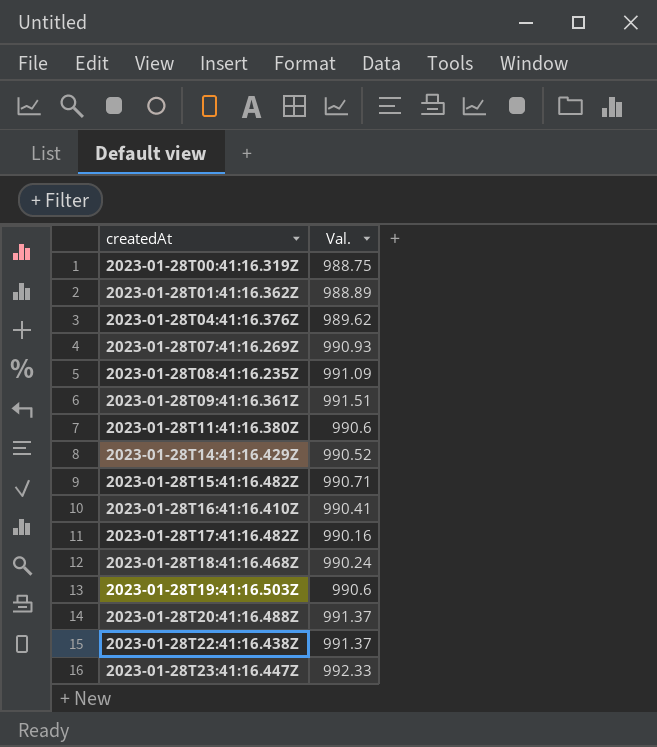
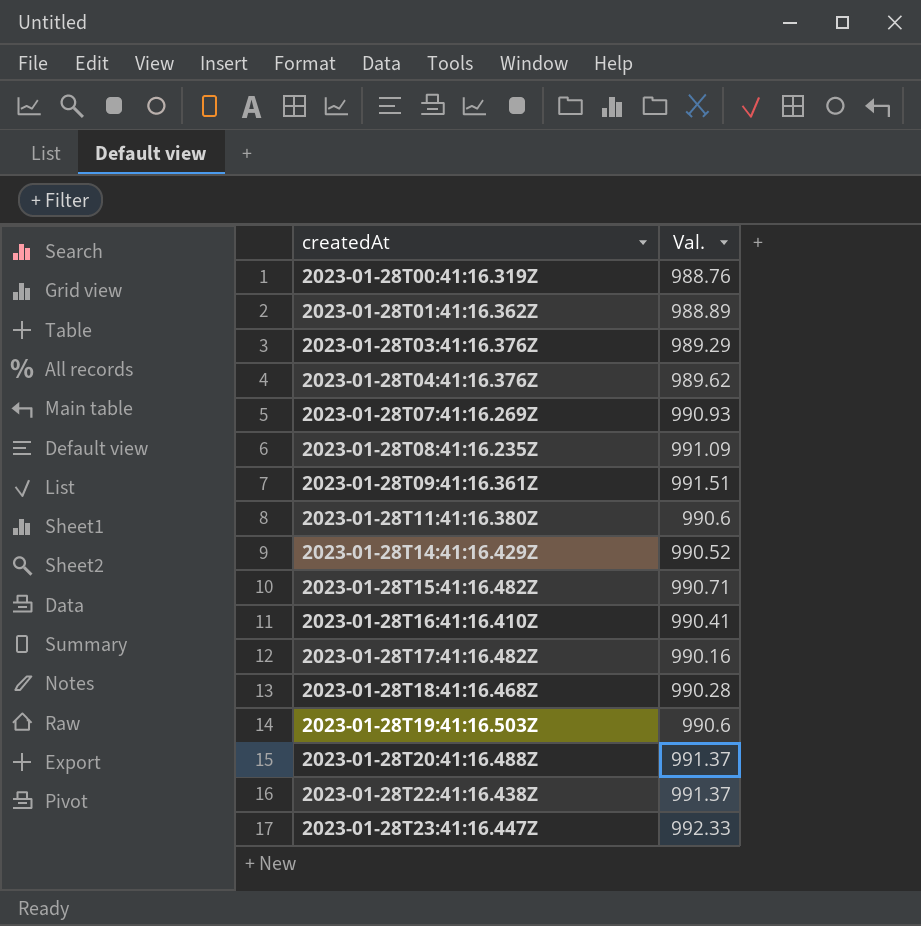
2023-01-28T00:41:16.319Z | Val.: 988.75 -> 988.76
row 2023-01-28T03:41:16.376Z: none -> 989.29
2023-01-28T18:41:16.468Z | Val.: 990.24 -> 990.28

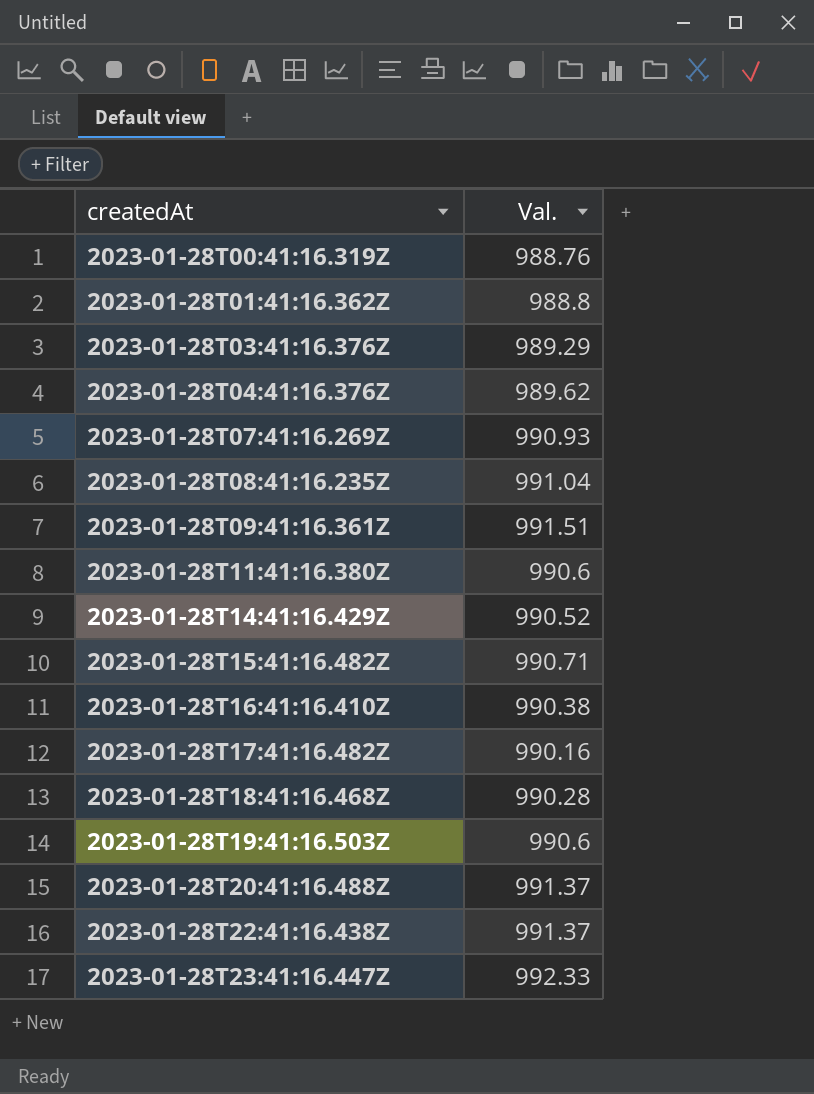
2023-01-28T01:41:16.362Z | Val.: 988.89 -> 988.8
2023-01-28T08:41:16.235Z | Val.: 991.09 -> 991.04
2023-01-28T16:41:16.410Z | Val.: 990.41 -> 990.38

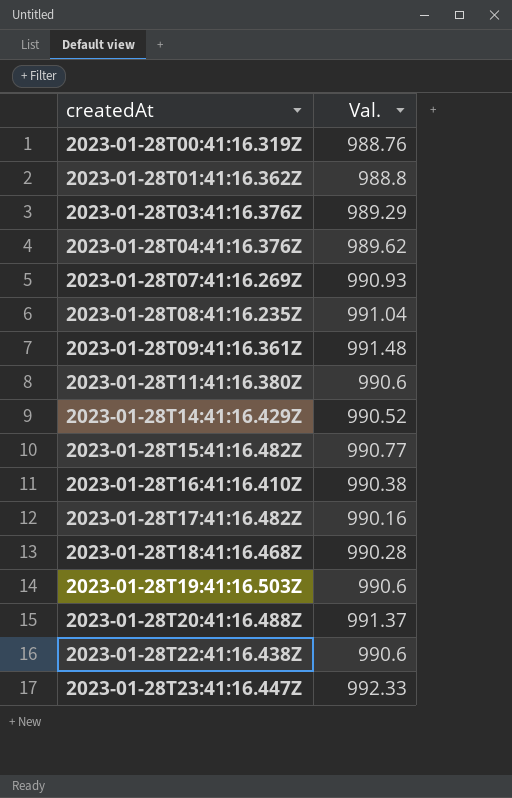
2023-01-28T09:41:16.361Z | Val.: 991.51 -> 991.48
2023-01-28T15:41:16.482Z | Val.: 990.71 -> 990.77
2023-01-28T22:41:16.438Z | Val.: 991.37 -> 990.6

